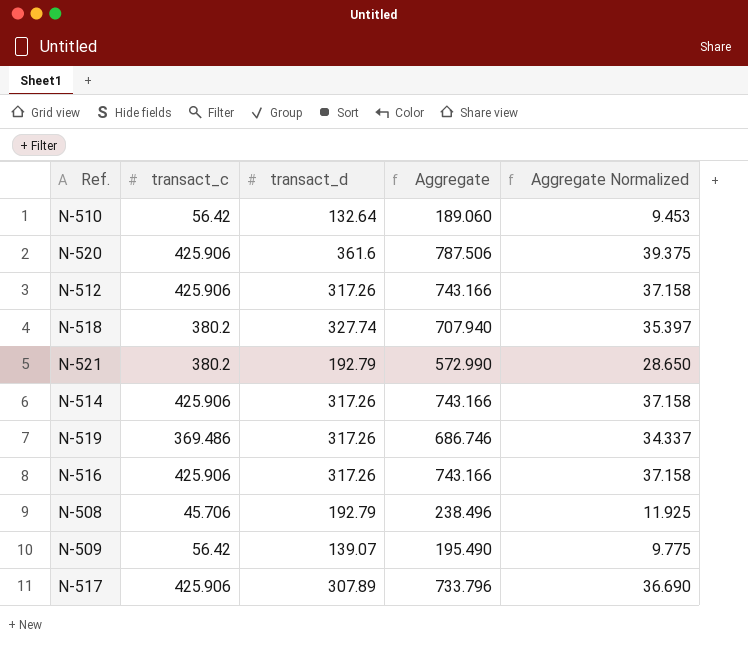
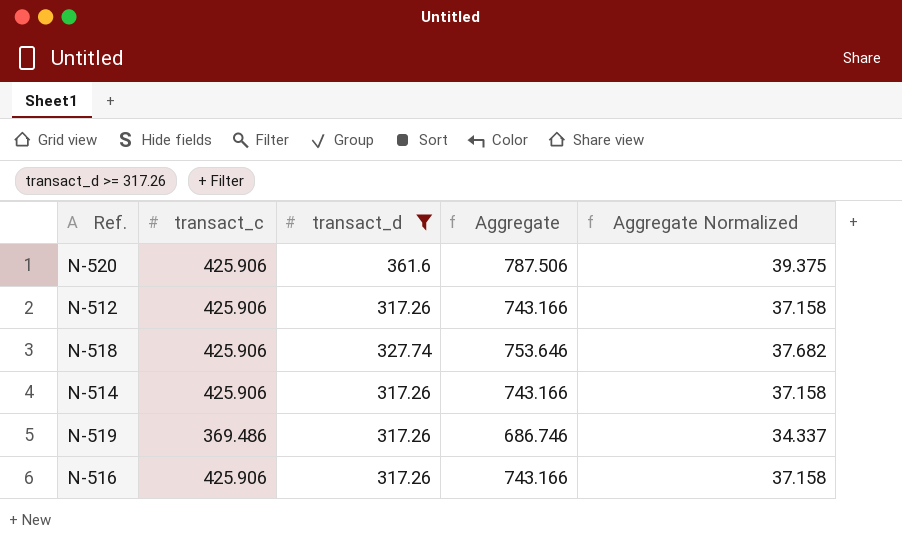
filter: none -> transact_d >= 317.26
N-518 | transact_c: 380.2 -> 425.906
N-518 | Aggregate: 707.940 -> 753.646
N-518 | Aggregate Normalized: 35.397 -> 37.682

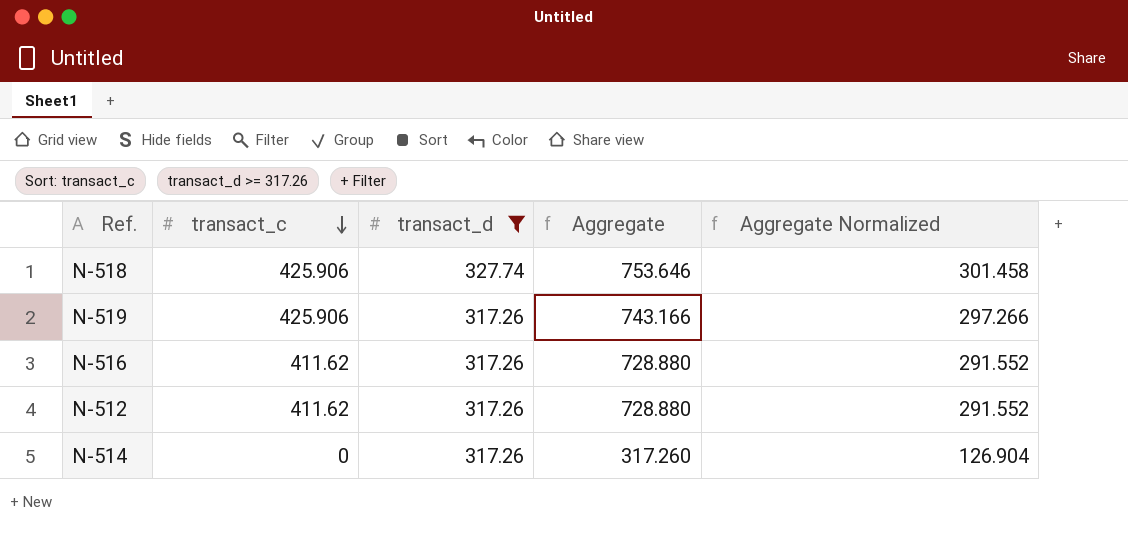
row order: none -> transact_c descending
column Aggregate Normalized | formula: [Aggregate] * 0.05 -> [Aggregate] * 0.4
row N-520: 425.906 | 361.6 | 787.506 | 39.375 -> none
N-519 | transact_c: 369.486 -> 425.906
N-519 | Aggregate: 686.746 -> 743.166
N-516 | transact_c: 425.906 -> 411.62
N-516 | Aggregate: 743.166 -> 728.880
N-512 | transact_c: 425.906 -> 411.62
N-512 | Aggregate: 743.166 -> 728.880
N-514 | transact_c: 425.906 -> 0
N-514 | Aggregate: 743.166 -> 317.260

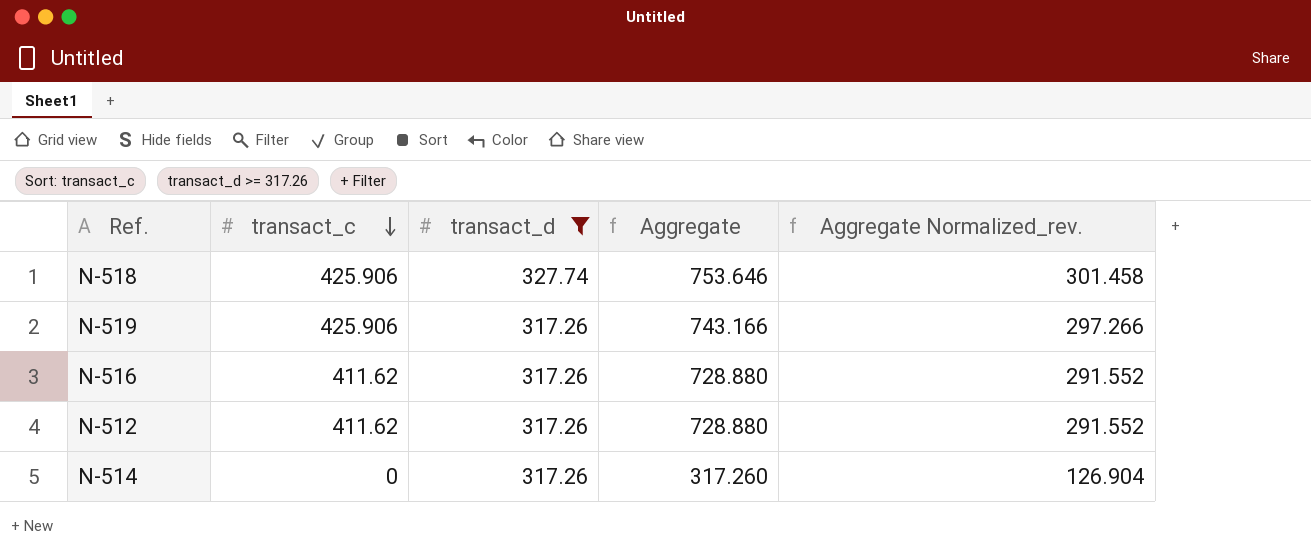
column name: Aggregate Normalized -> Aggregate Normalized_rev.

